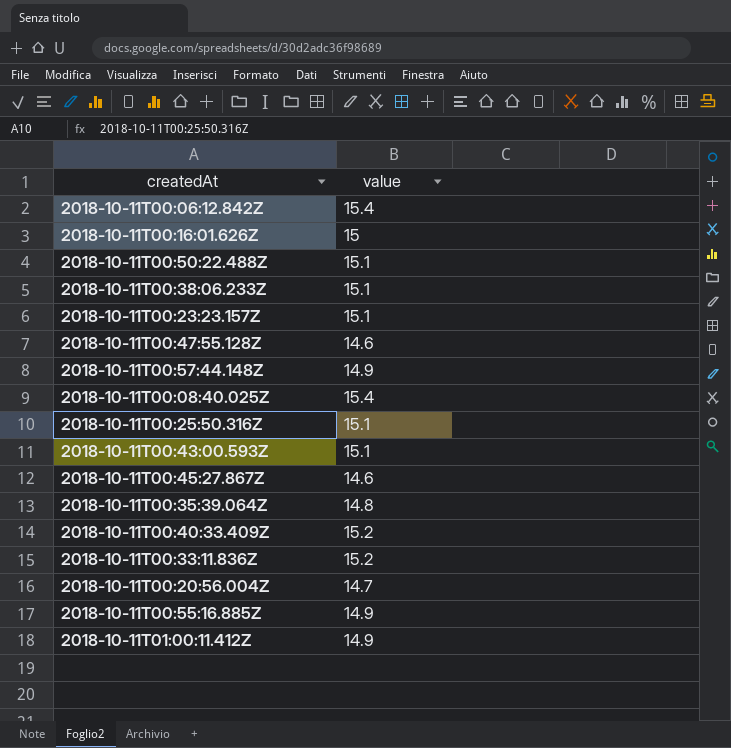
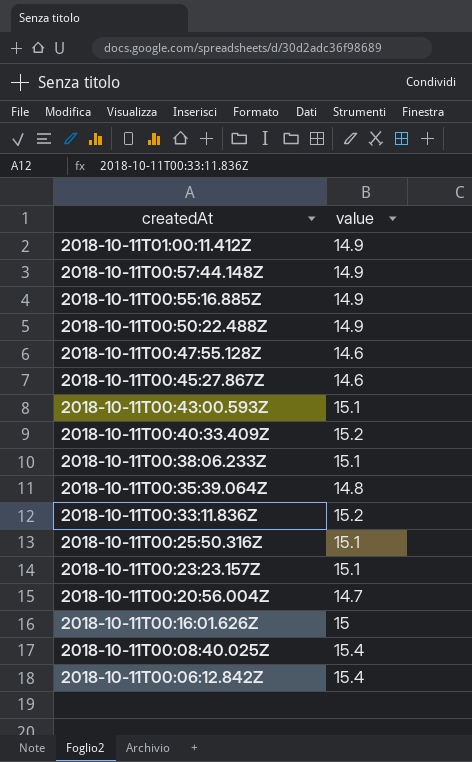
row order: none -> createdAt descending
2018-10-11T00:50:22.488Z | value: 15.1 -> 14.9

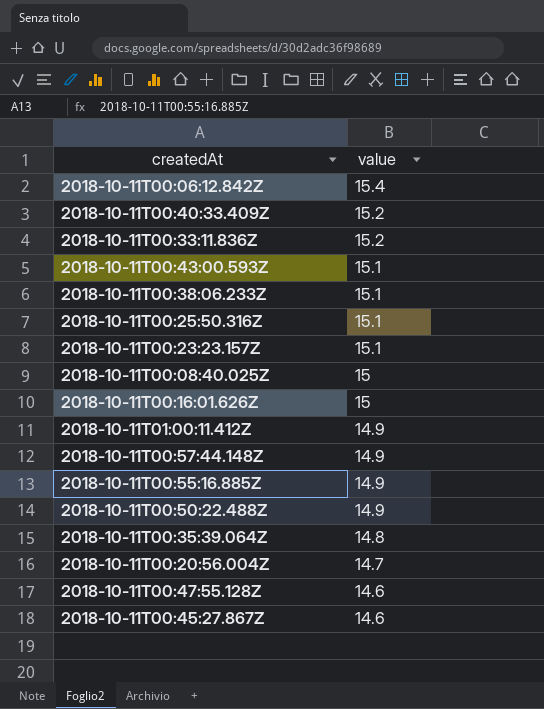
row order: createdAt descending -> value descending
2018-10-11T00:08:40.025Z | value: 15.4 -> 15

